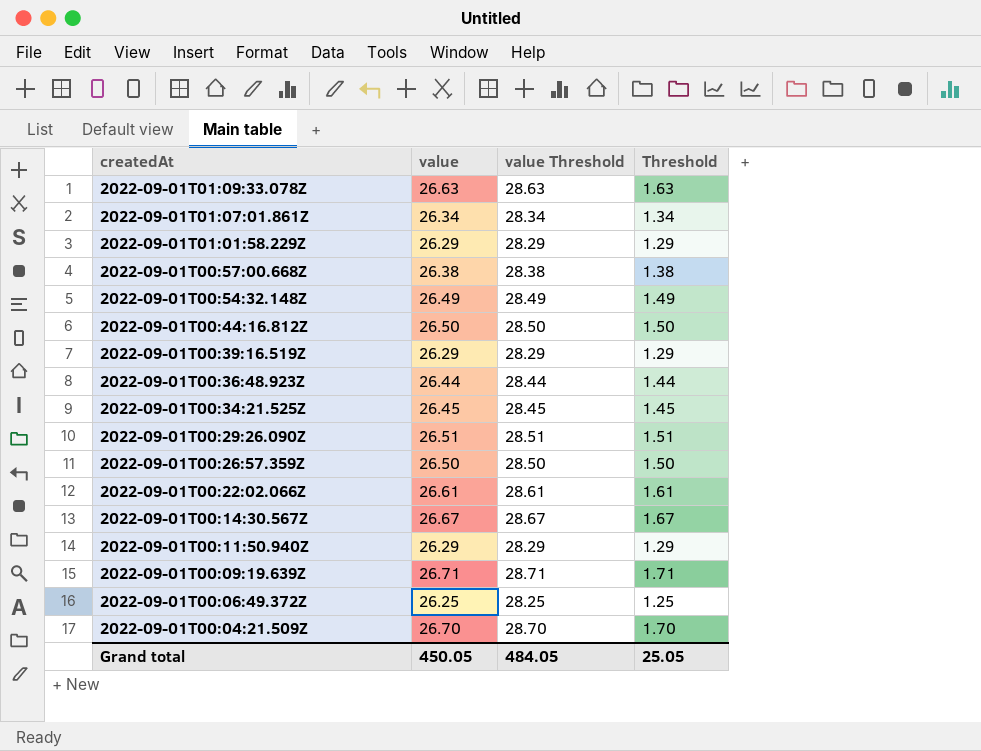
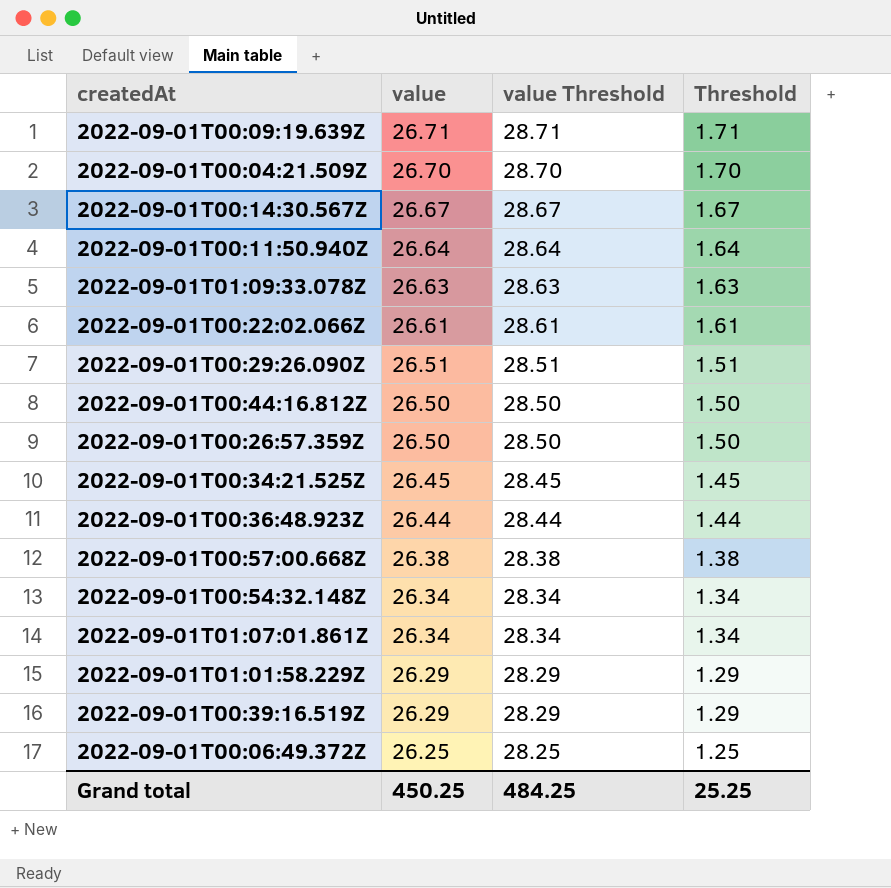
row order: createdAt descending -> value descending
2022-09-01T00:11:50.940Z | value: 26.29 -> 26.64
2022-09-01T00:11:50.940Z | value Threshold: 28.29 -> 28.64
2022-09-01T00:11:50.940Z | Threshold: 1.29 -> 1.64
2022-09-01T00:54:32.148Z | value: 26.49 -> 26.34
2022-09-01T00:54:32.148Z | value Threshold: 28.49 -> 28.34
2022-09-01T00:54:32.148Z | Threshold: 1.49 -> 1.34
Grand total | value: 450.05 -> 450.25
Grand total | value Threshold: 484.05 -> 484.25
Grand total | Threshold: 25.05 -> 25.25

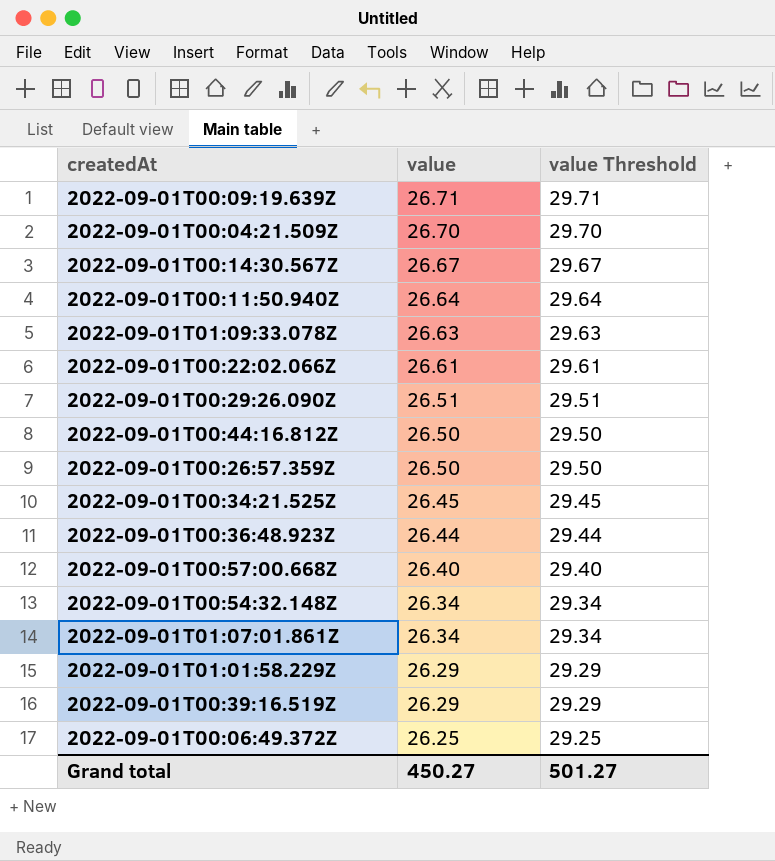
column Threshold | formula: [value] - 25 -> none
column value Threshold | formula: [value] + 2 -> [value] + 3
2022-09-01T00:57:00.668Z | value: 26.38 -> 26.40
Grand total | value: 450.25 -> 450.27
Grand total | value Threshold: 484.25 -> 501.27

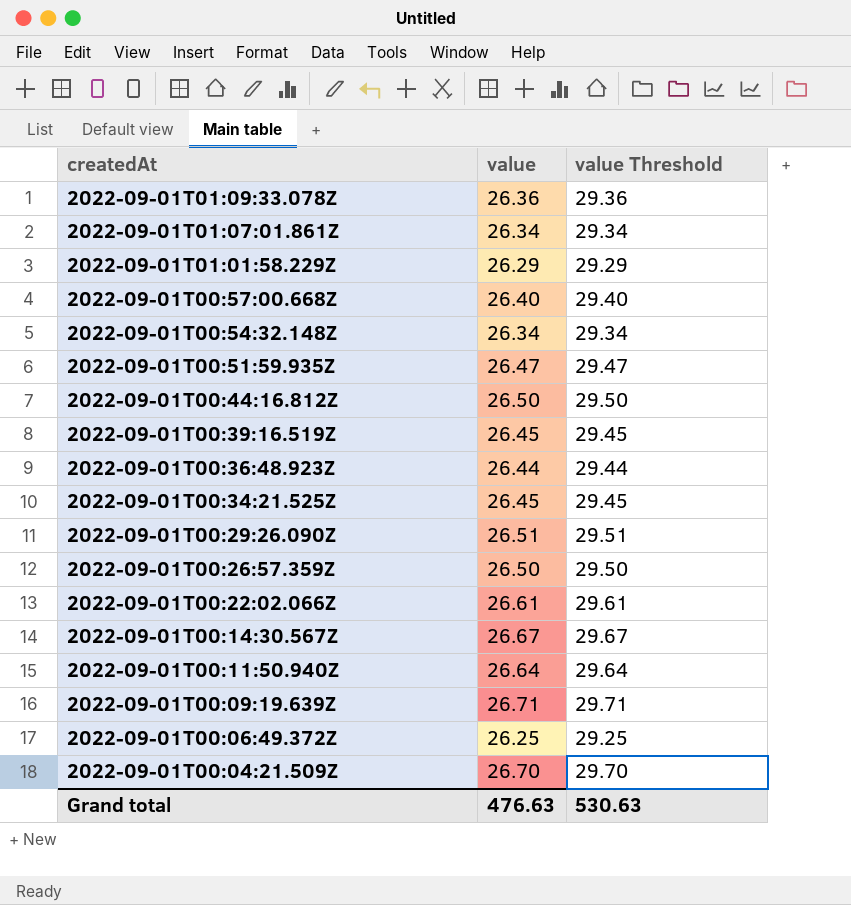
row order: value descending -> createdAt descending
2022-09-01T01:09:33.078Z | value: 26.63 -> 26.36
2022-09-01T01:09:33.078Z | value Threshold: 29.63 -> 29.36
row 2022-09-01T00:51:59.935Z: none -> 26.47 | 29.47
2022-09-01T00:39:16.519Z | value: 26.29 -> 26.45
2022-09-01T00:39:16.519Z | value Threshold: 29.29 -> 29.45
Grand total | value: 450.27 -> 476.63
Grand total | value Threshold: 501.27 -> 530.63

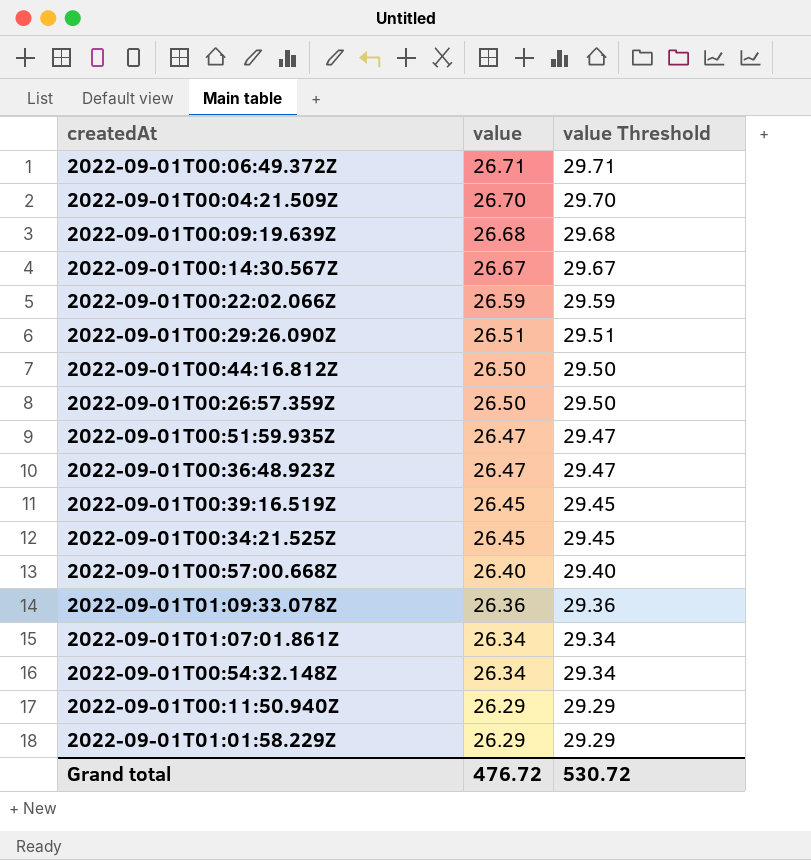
row order: createdAt descending -> value descending
2022-09-01T00:06:49.372Z | value: 26.25 -> 26.71
2022-09-01T00:06:49.372Z | value Threshold: 29.25 -> 29.71
2022-09-01T00:09:19.639Z | value: 26.71 -> 26.68
2022-09-01T00:09:19.639Z | value Threshold: 29.71 -> 29.68
2022-09-01T00:22:02.066Z | value: 26.61 -> 26.59
2022-09-01T00:22:02.066Z | value Threshold: 29.61 -> 29.59
2022-09-01T00:36:48.923Z | value: 26.44 -> 26.47
2022-09-01T00:36:48.923Z | value Threshold: 29.44 -> 29.47
2022-09-01T00:11:50.940Z | value: 26.64 -> 26.29
2022-09-01T00:11:50.940Z | value Threshold: 29.64 -> 29.29
Grand total | value: 476.63 -> 476.72
Grand total | value Threshold: 530.63 -> 530.72

